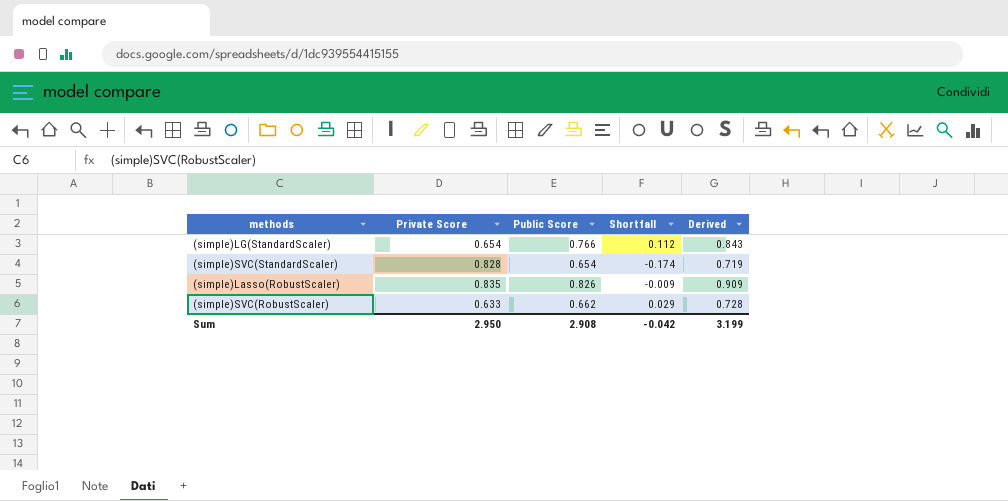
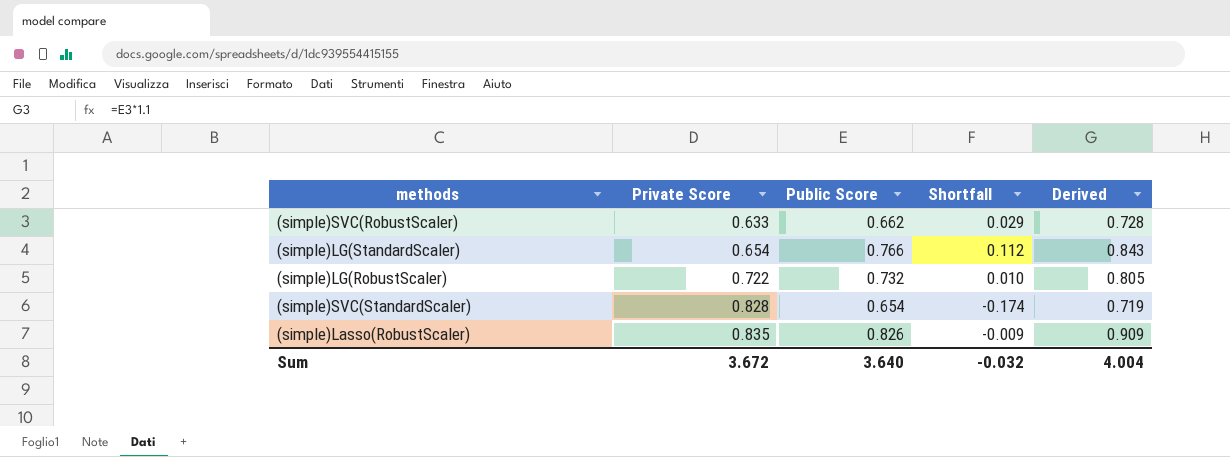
row order: none -> Private Score ascending
row (simple)LG(RobustScaler): none -> 0.722 | 0.732 | 0.010 | 0.805
Sum | Private Score: 2.950 -> 3.672
Sum | Public Score: 2.908 -> 3.640
Sum | Shortfall: -0.042 -> -0.032
Sum | Derived: 3.199 -> 4.004

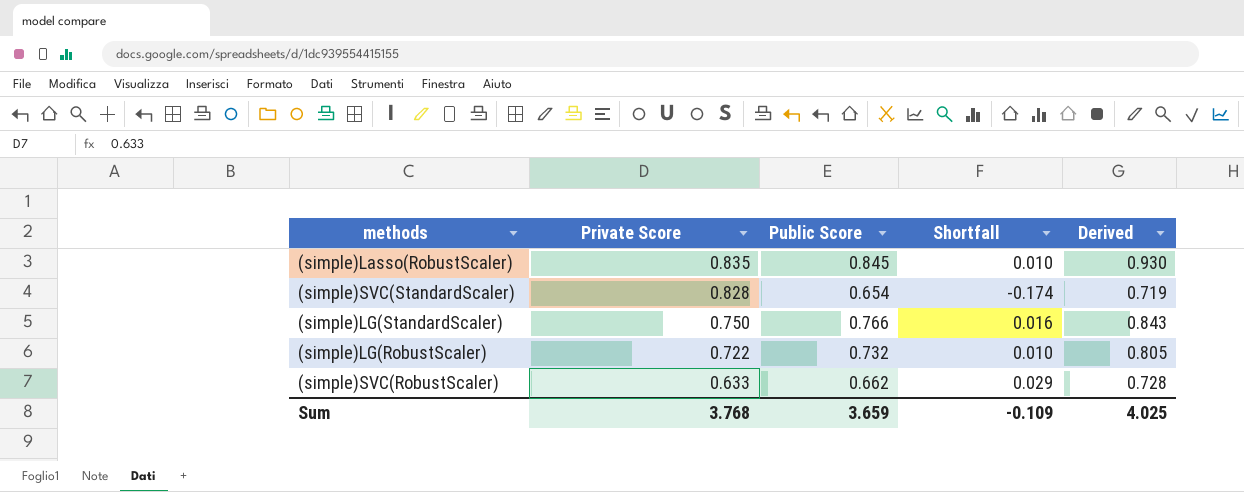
row order: Private Score ascending -> Private Score descending
(simple)Lasso(RobustScaler) | Public Score: 0.826 -> 0.845
(simple)Lasso(RobustScaler) | Shortfall: -0.009 -> 0.010
(simple)Lasso(RobustScaler) | Derived: 0.909 -> 0.930
(simple)LG(StandardScaler) | Private Score: 0.654 -> 0.750
(simple)LG(StandardScaler) | Shortfall: 0.112 -> 0.016
Sum | Private Score: 3.672 -> 3.768
Sum | Public Score: 3.640 -> 3.659
Sum | Shortfall: -0.032 -> -0.109
Sum | Derived: 4.004 -> 4.025

